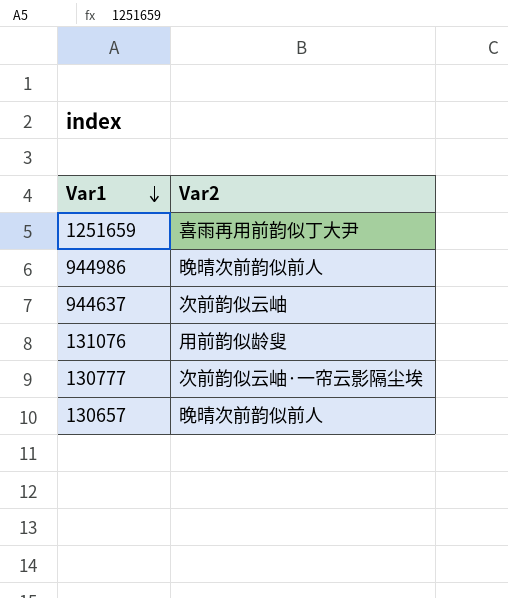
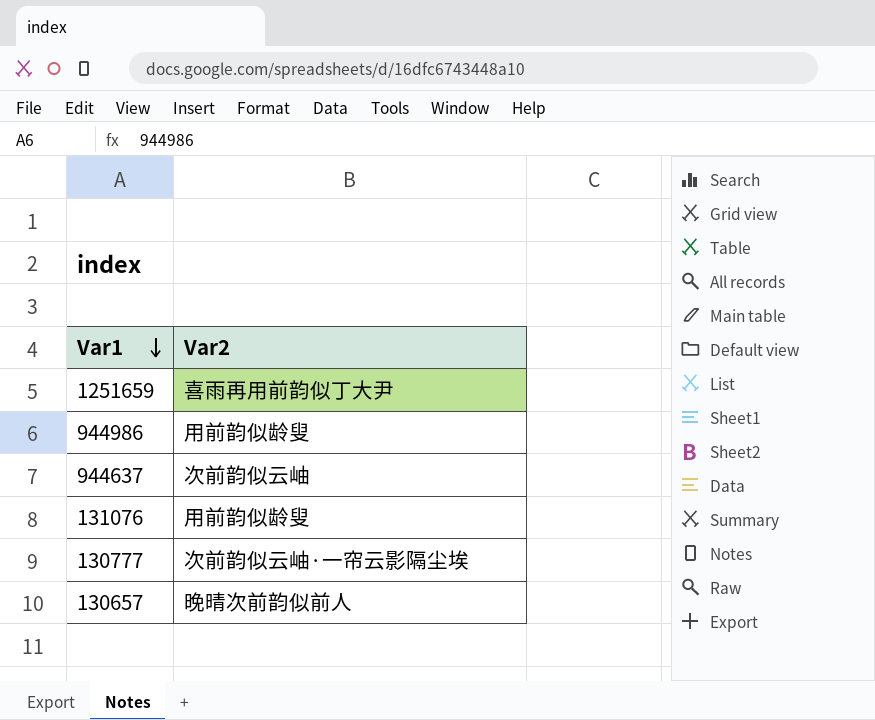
944986 | Var2: 晚晴次前韵似前人 -> 用前韵似龄叟

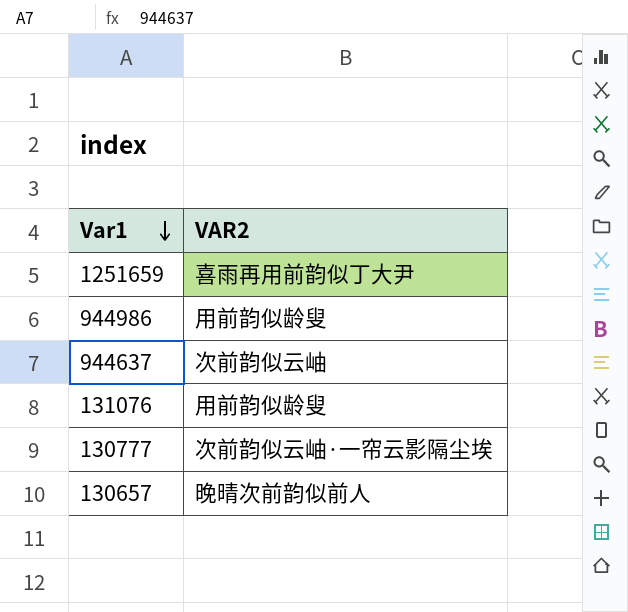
column name: Var2 -> VAR2

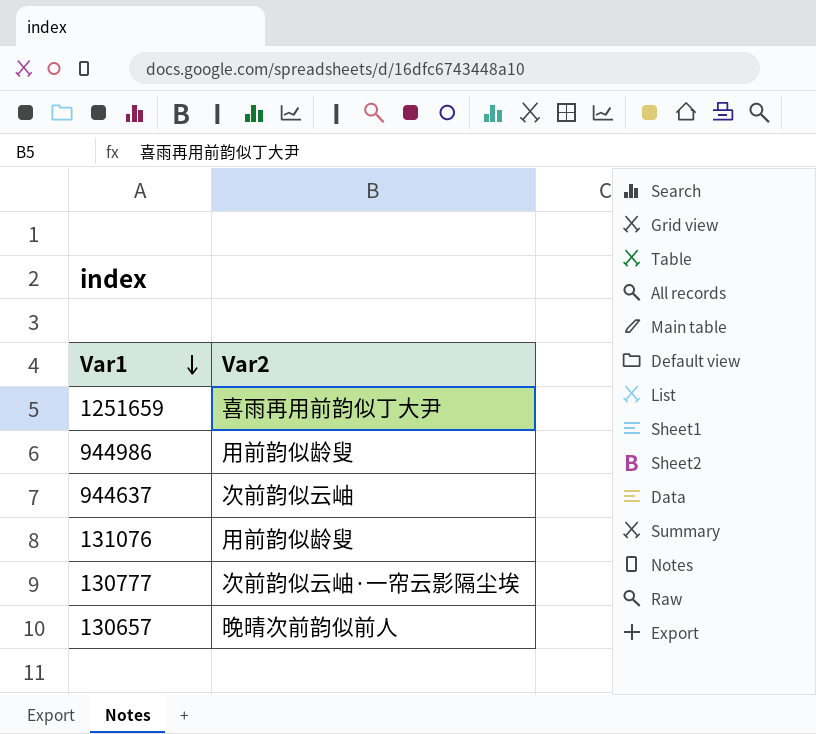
column name: VAR2 -> Var2

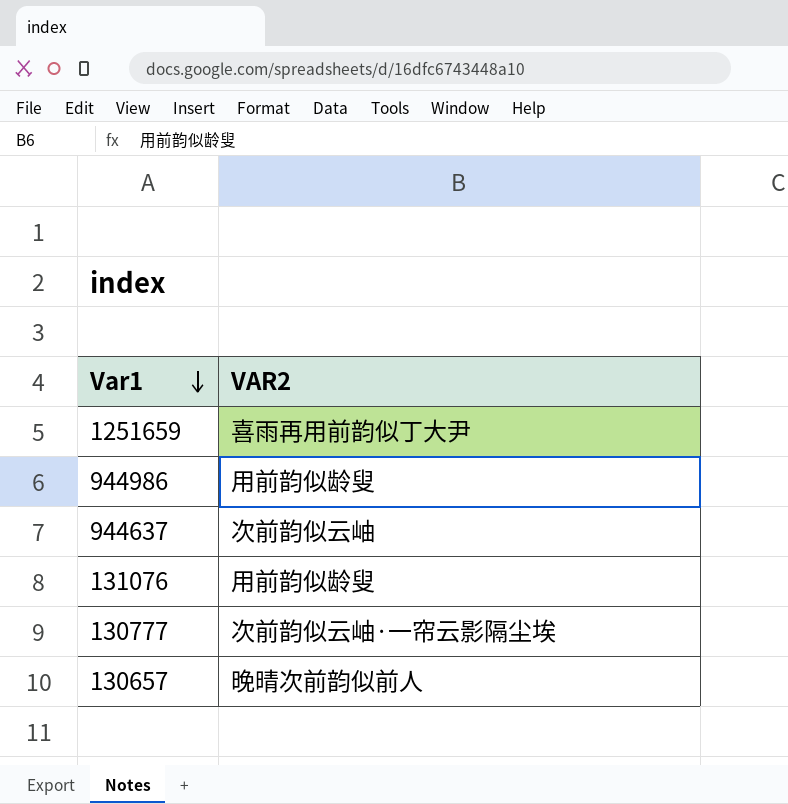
column name: Var2 -> VAR2

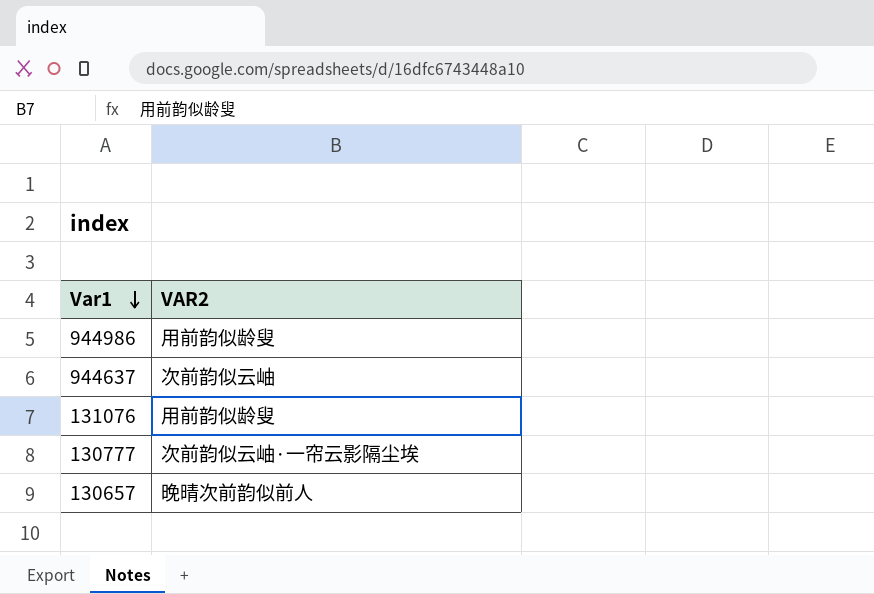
row 1251659: 喜雨再用前韵似丁大尹 -> none

